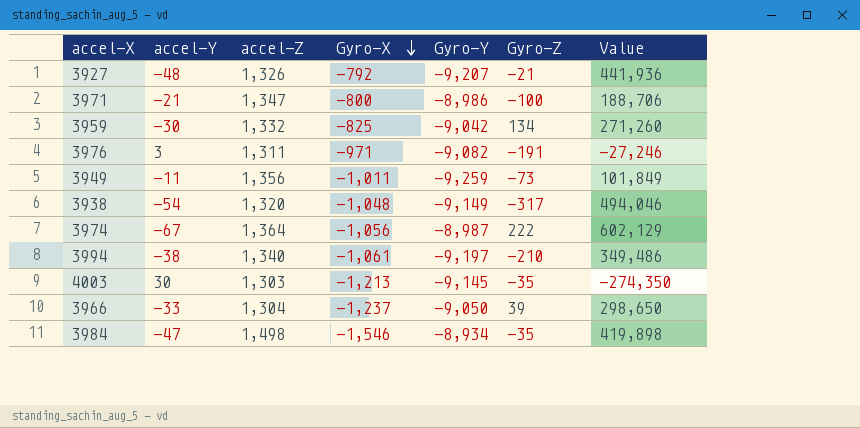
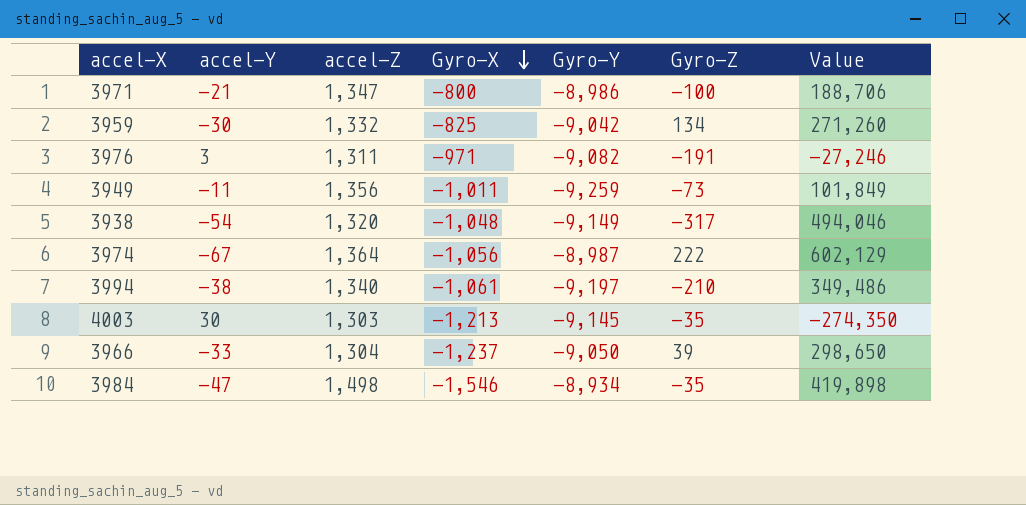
row 3927: -48 | 1,326 | -792 | -9,207 | -21 | 441,936 -> none

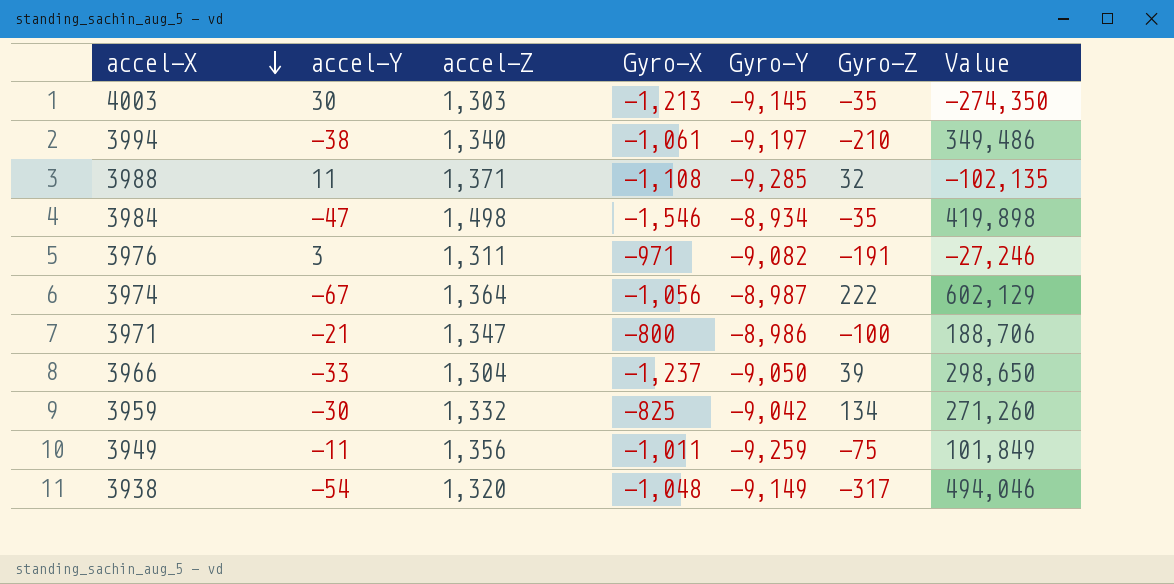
row order: Gyro-X descending -> accel-X descending
row 3988: none -> 11 | 1,371 | -1,108 | -9,285 | 32 | -102,135
3949 | Gyro-Z: -73 -> -75

